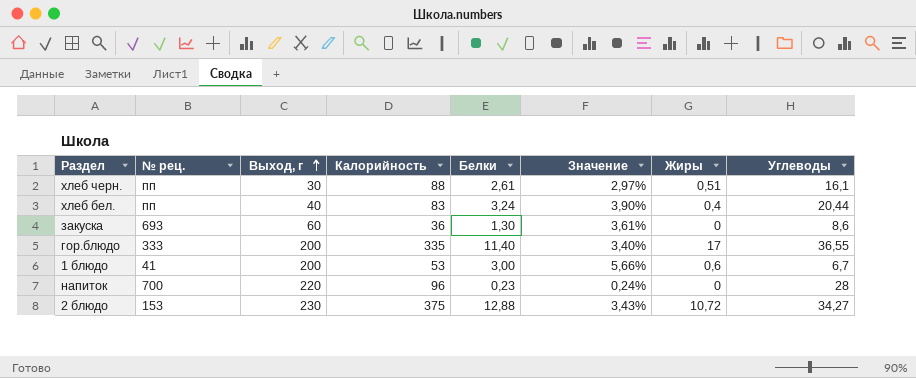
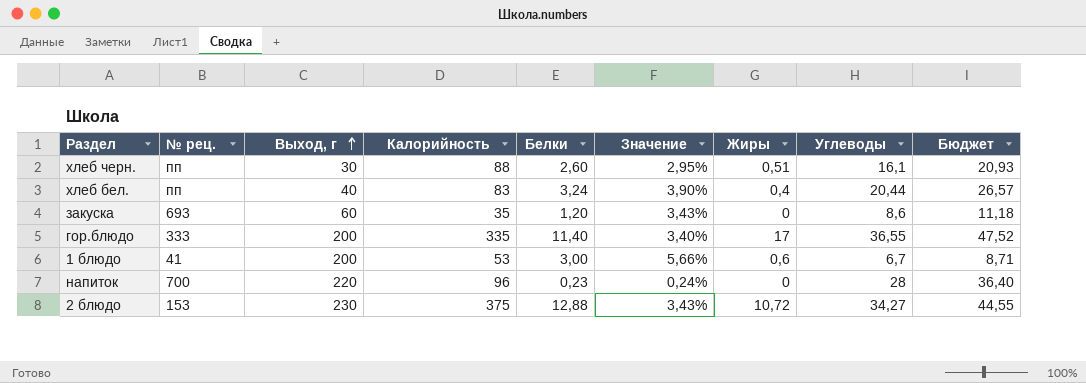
column Бюджет | formula: none -> [Углеводы] * 1,3
хлеб черн. | Белки: 2,61 -> 2,60
хлеб черн. | Значение: 2,97% -> 2,95%
закуска | Калорийность: 36 -> 35
закуска | Белки: 1,30 -> 1,20
закуска | Значение: 3,61% -> 3,43%

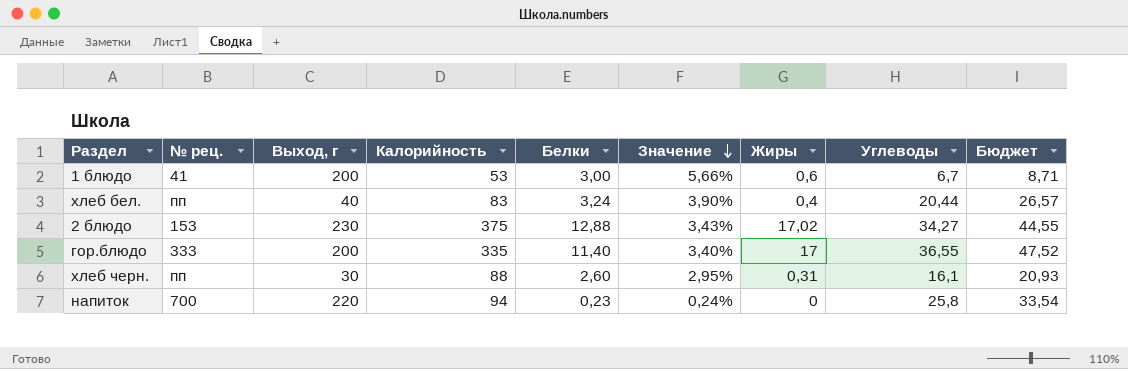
row order: Выход, г ascending -> Значение descending
row закуска: 693 | 60 | 35 | 1,20 | 3,43% | 0 | 8,6 | 11,18 -> none
2 блюдо | Жиры: 10,72 -> 17,02
хлеб черн. | Жиры: 0,51 -> 0,31
напиток | Калорийность: 96 -> 94
напиток | Углеводы: 28 -> 25,8
напиток | Бюджет: 36,40 -> 33,54

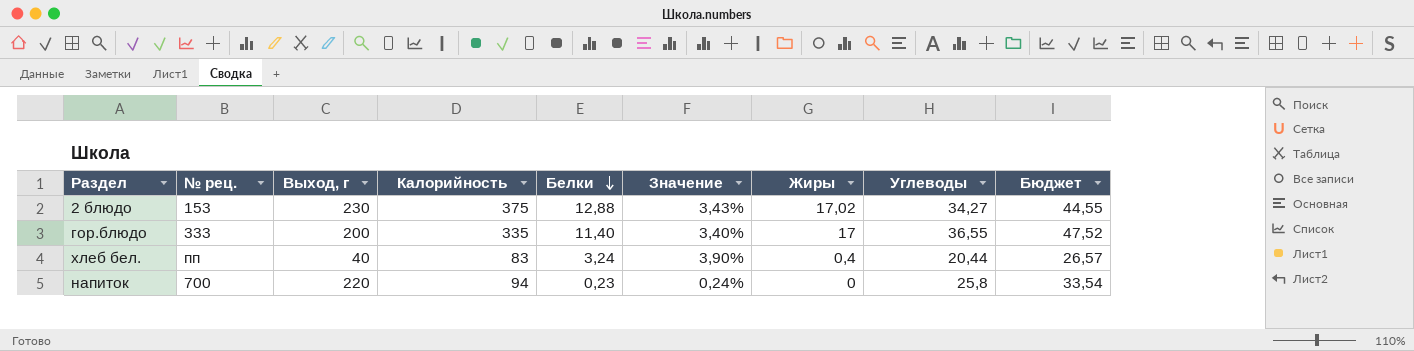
row order: Значение descending -> Белки descending
row 1 блюдо: 41 | 200 | 53 | 3,00 | 5,66% | 0,6 | 6,7 | 8,71 -> none
row хлеб черн.: пп | 30 | 88 | 2,60 | 2,95% | 0,31 | 16,1 | 20,93 -> none

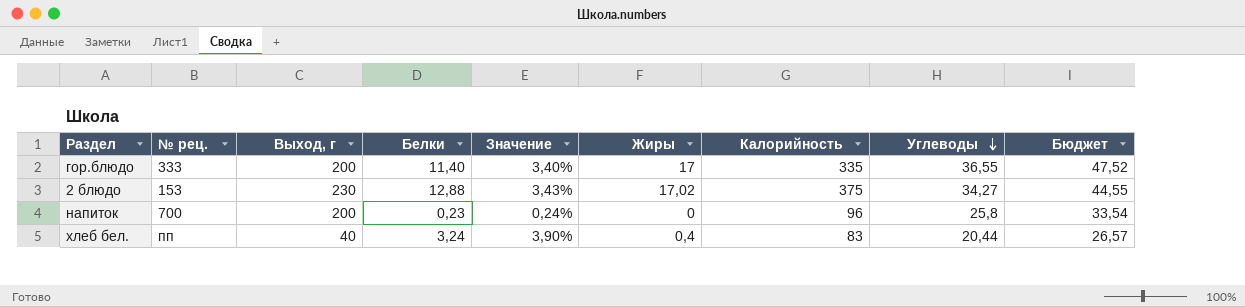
row order: Белки descending -> Углеводы descending
column Калорийность | position: 4 -> 7
напиток | Выход, г: 220 -> 200
напиток | Калорийность: 94 -> 96

